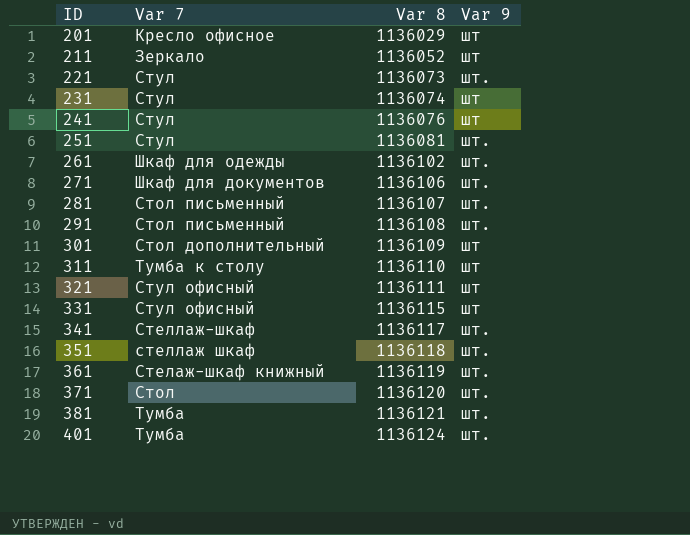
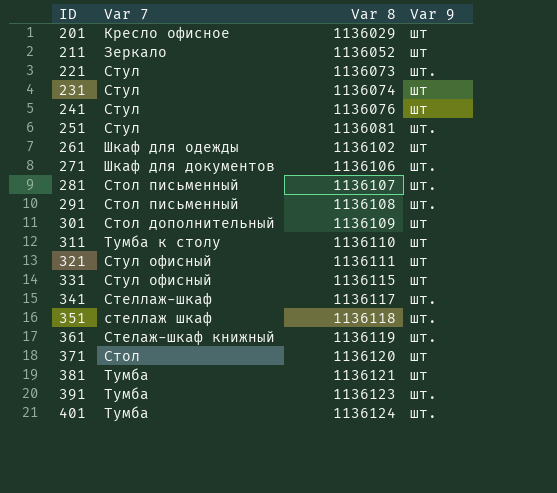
261 | Var 9: шт. -> шт
371 | Var 9: шт. -> шт
381 | Var 9: шт. -> шт
row 391: none -> Тумба | 1136123 | шт.

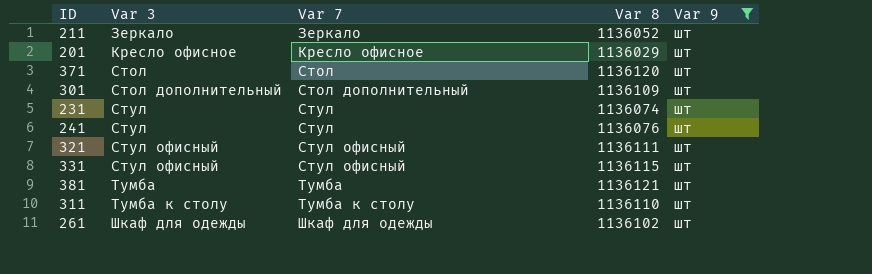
filter: none -> Var 9 = шт
row order: ID ascending -> Var 3 ascending
column Var 3 | position: none -> 2

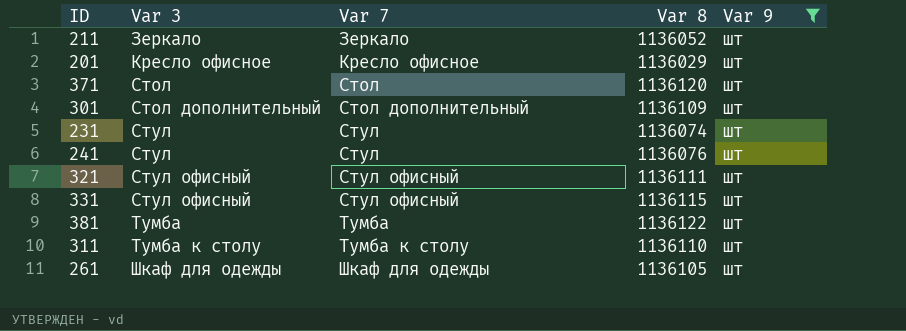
381 | Var 8: 1136121 -> 1136122
261 | Var 8: 1136102 -> 1136105

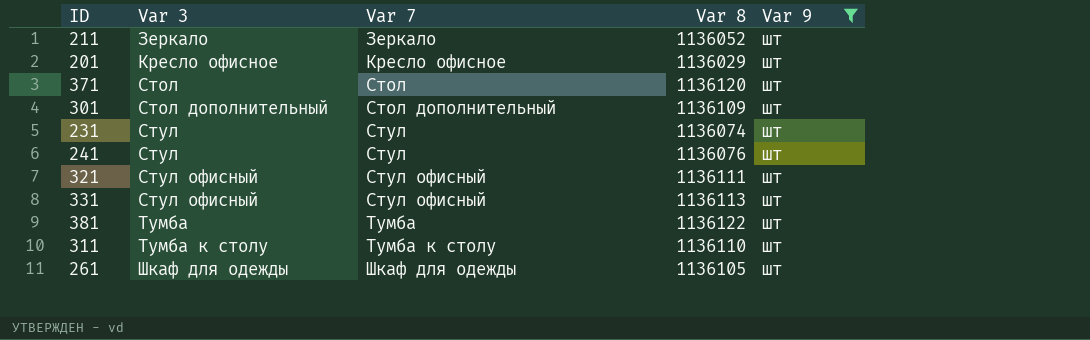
331 | Var 8: 1136115 -> 1136113

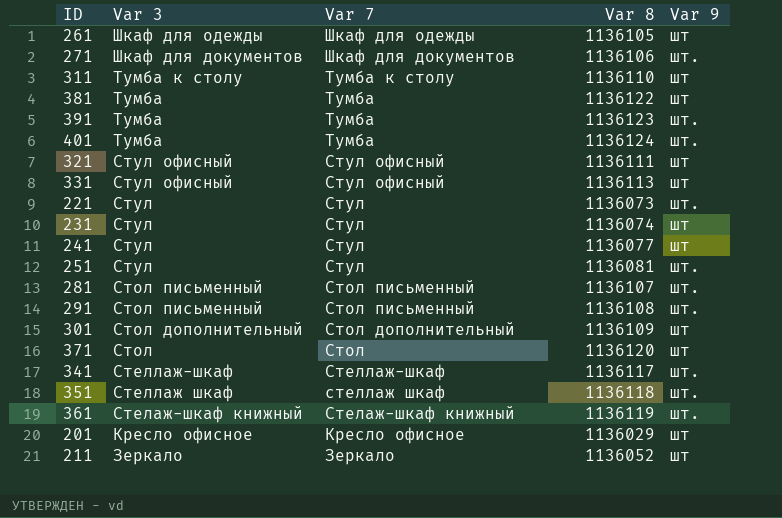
filter: Var 9 = шт -> none
row order: Var 3 ascending -> Var 3 descending
241 | Var 8: 1136076 -> 1136077

